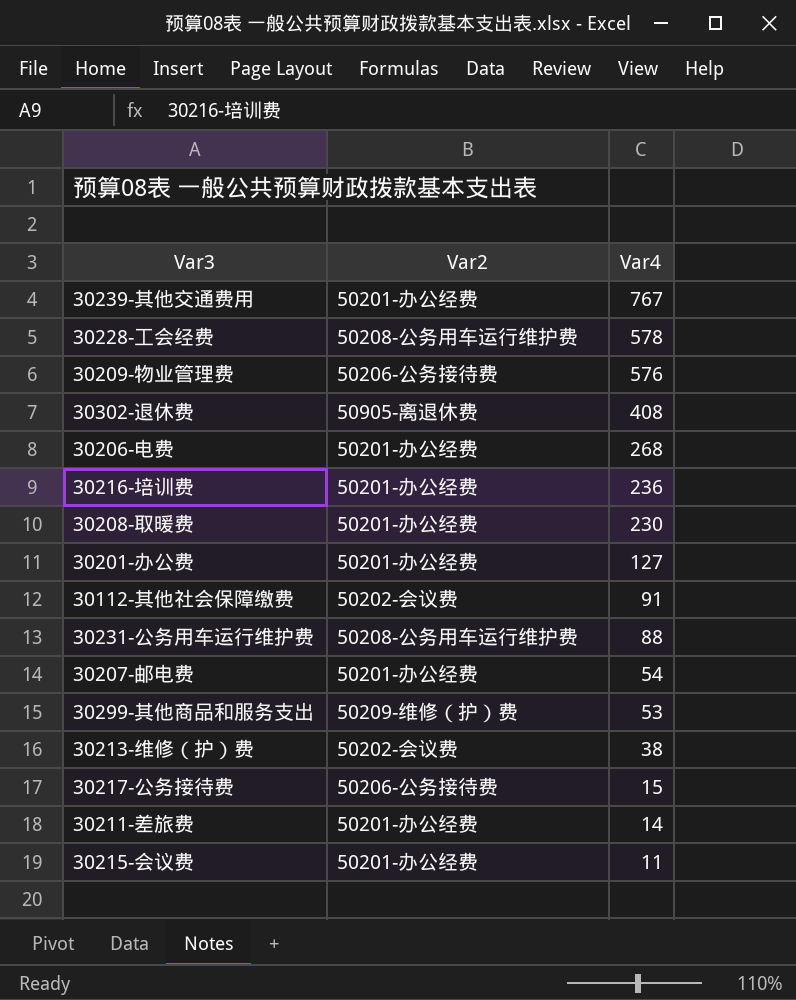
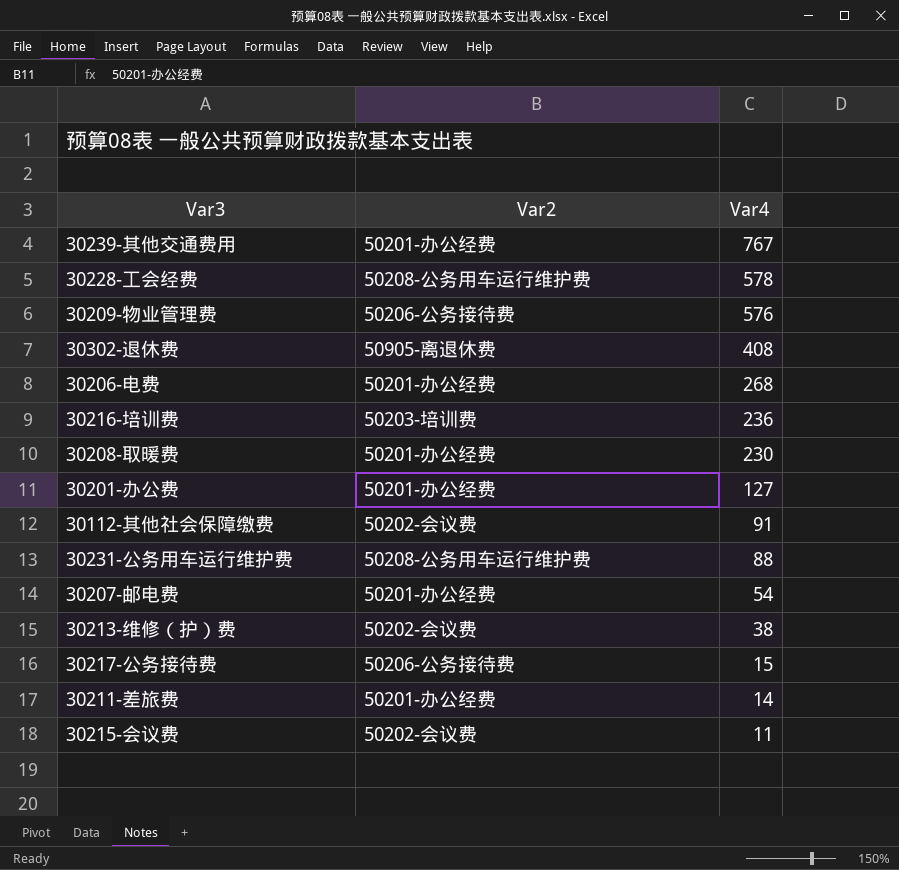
row 30299-其他商品和服务支出: 50209-维修（护）费 | 53 -> none
30216-培训费 | Var2: 50201-办公经费 -> 50203-培训费
30215-会议费 | Var2: 50201-办公经费 -> 50202-会议费

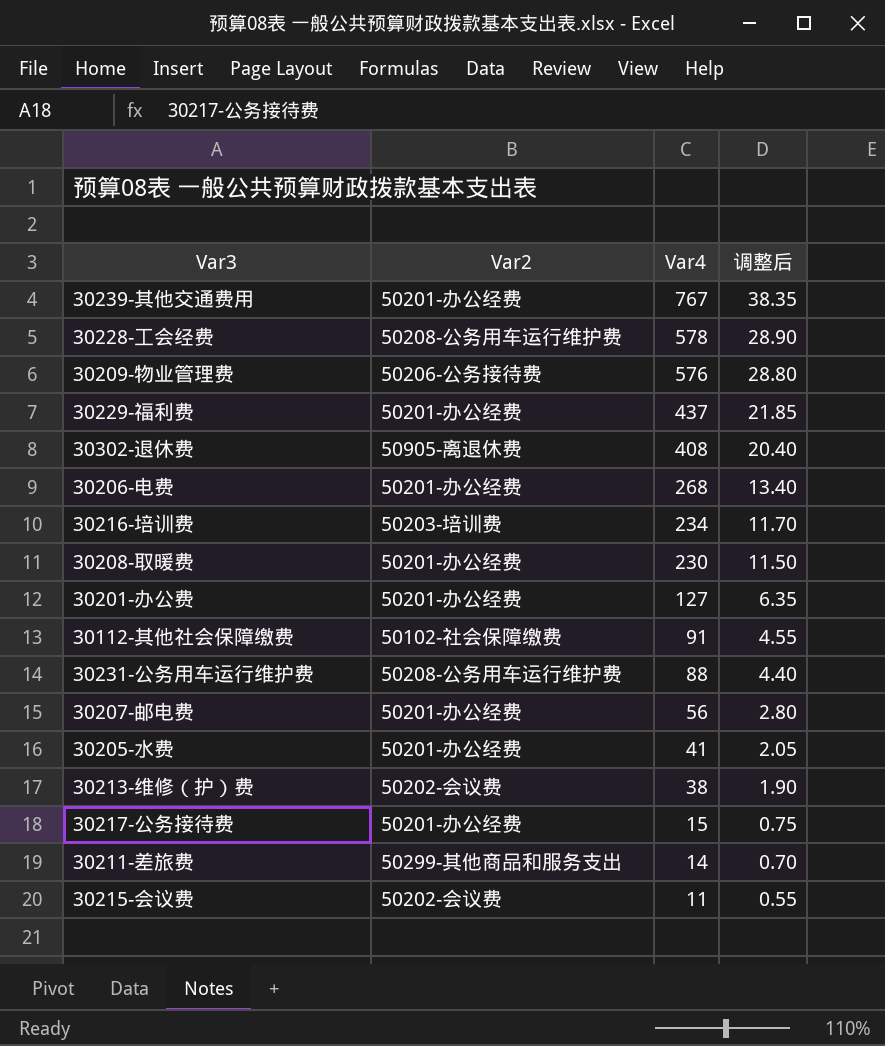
column 调整后 | formula: none -> [Var4] * 0.05
row 30229-福利费: none -> 50201-办公经费 | 437 | 21.85
30216-培训费 | Var4: 236 -> 234
30112-其他社会保障缴费 | Var2: 50202-会议费 -> 50102-社会保障缴费
30207-邮电费 | Var4: 54 -> 56
row 30205-水费: none -> 50201-办公经费 | 41 | 2.05
30217-公务接待费 | Var2: 50206-公务接待费 -> 50201-办公经费
30211-差旅费 | Var2: 50201-办公经费 -> 50299-其他商品和服务支出

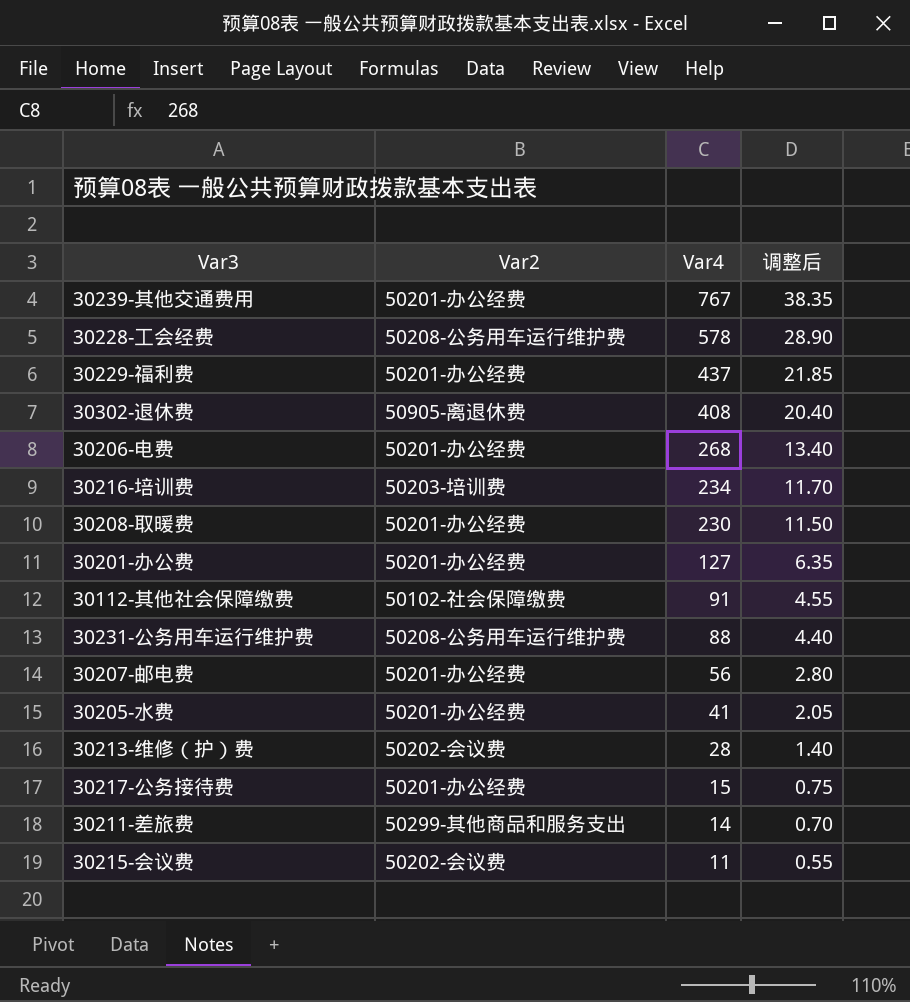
row 30209-物业管理费: 50206-公务接待费 | 576 | 28.80 -> none
30213-维修（护）费 | Var4: 38 -> 28
30213-维修（护）费 | 调整后: 1.90 -> 1.40

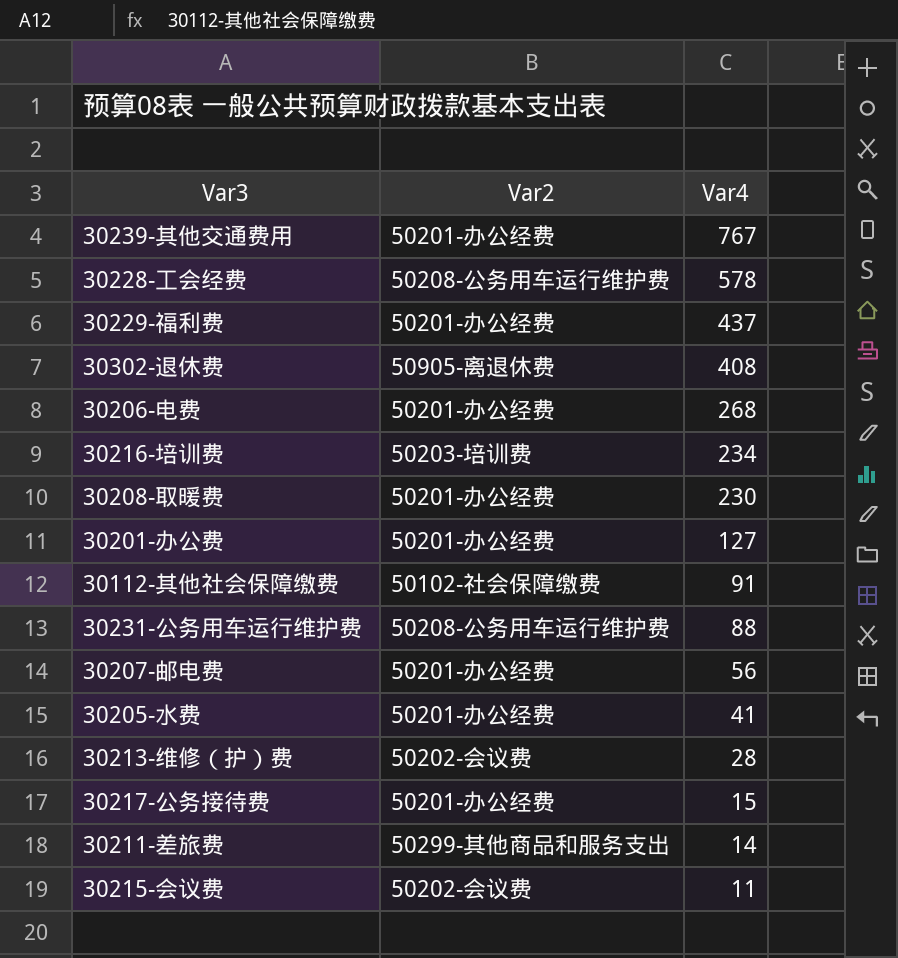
column 调整后 | formula: [Var4] * 0.05 -> none

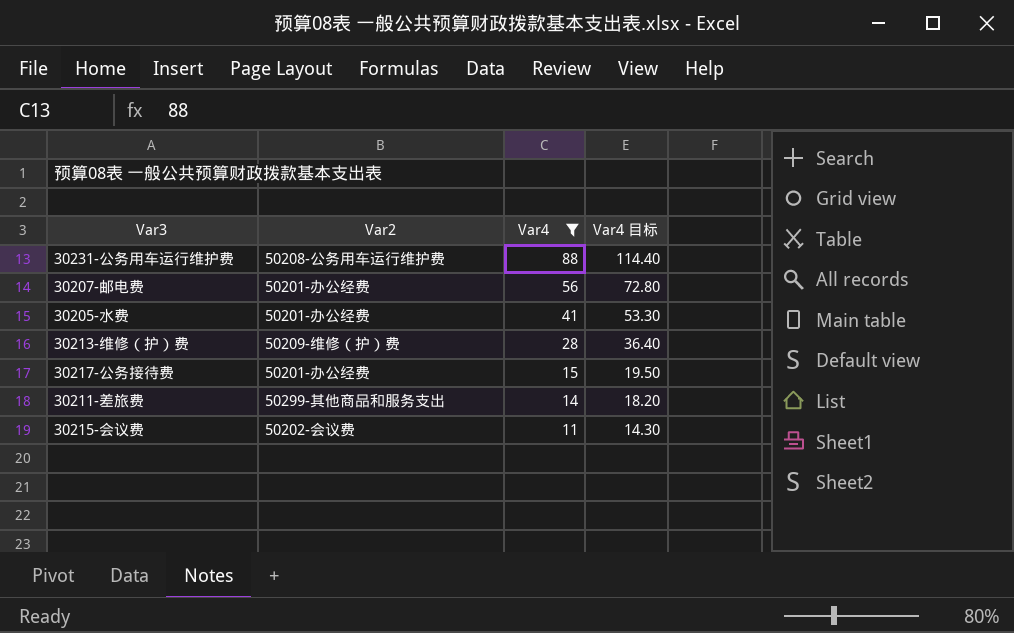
filter: none -> Var4 <= 88
column Var4 目标 | formula: none -> [Var4] * 1.3
30213-维修（护）费 | Var2: 50202-会议费 -> 50209-维修（护）费

